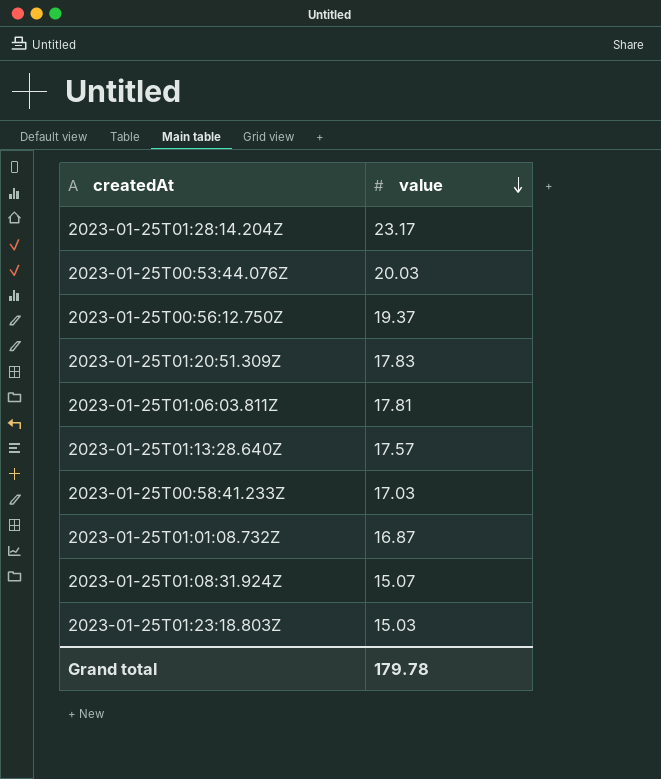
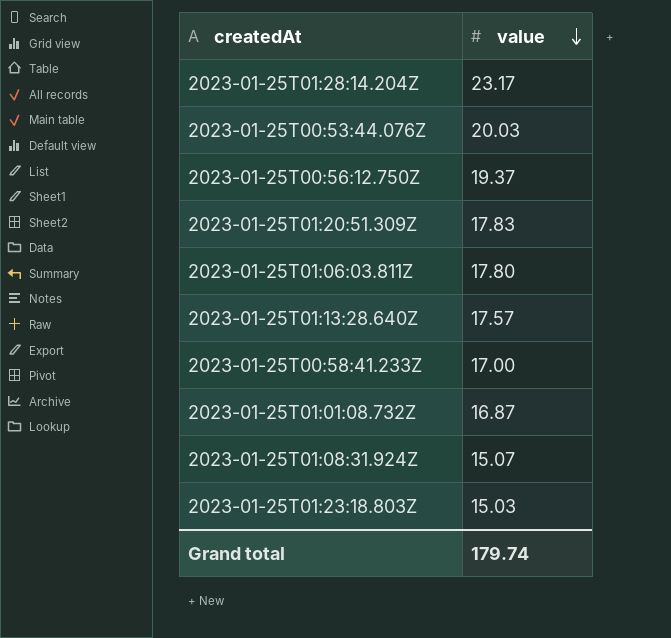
2023-01-25T01:06:03.811Z | value: 17.81 -> 17.80
2023-01-25T00:58:41.233Z | value: 17.03 -> 17.00
Grand total | value: 179.78 -> 179.74

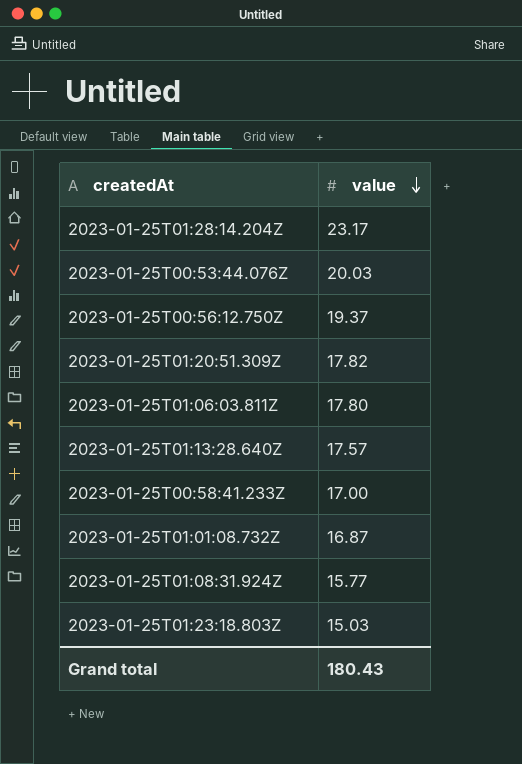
2023-01-25T01:20:51.309Z | value: 17.83 -> 17.82
2023-01-25T01:08:31.924Z | value: 15.07 -> 15.77
Grand total | value: 179.74 -> 180.43

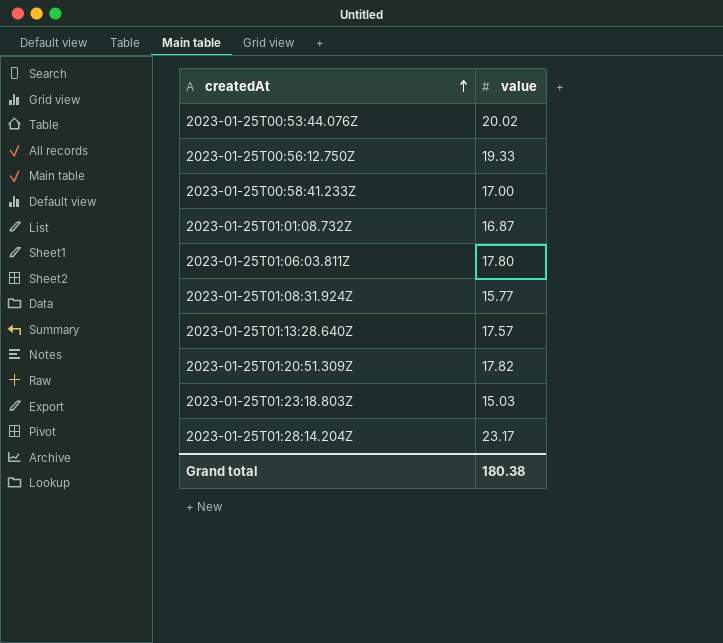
row order: value descending -> createdAt ascending
2023-01-25T00:53:44.076Z | value: 20.03 -> 20.02
2023-01-25T00:56:12.750Z | value: 19.37 -> 19.33
Grand total | value: 180.43 -> 180.38

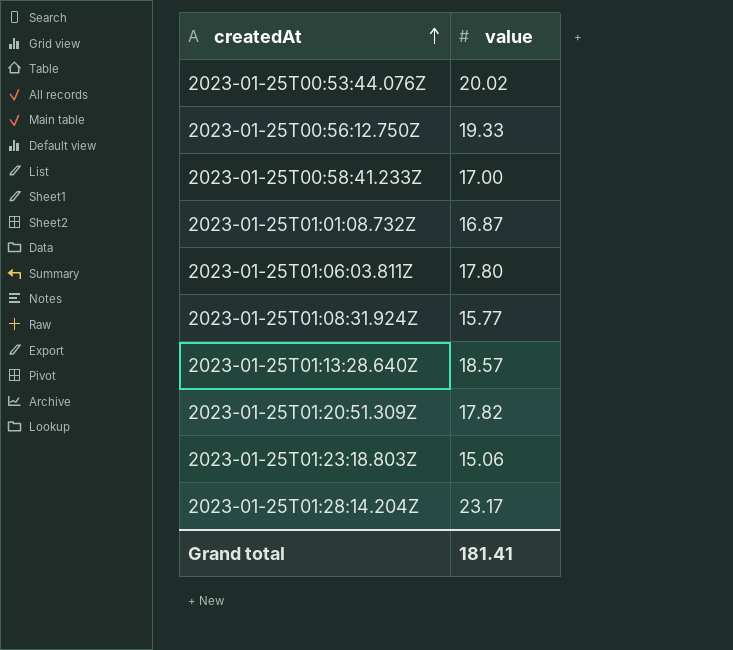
2023-01-25T01:13:28.640Z | value: 17.57 -> 18.57
2023-01-25T01:23:18.803Z | value: 15.03 -> 15.06
Grand total | value: 180.38 -> 181.41

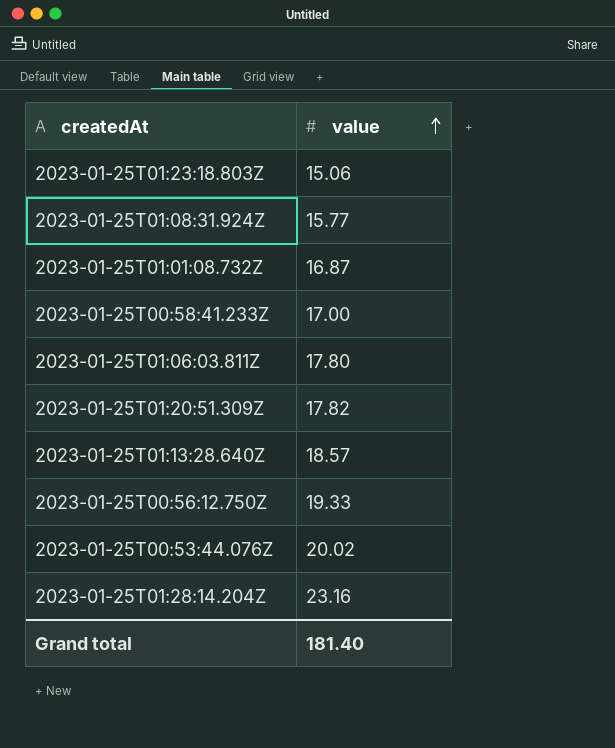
row order: createdAt ascending -> value ascending
2023-01-25T01:28:14.204Z | value: 23.17 -> 23.16
Grand total | value: 181.41 -> 181.40

